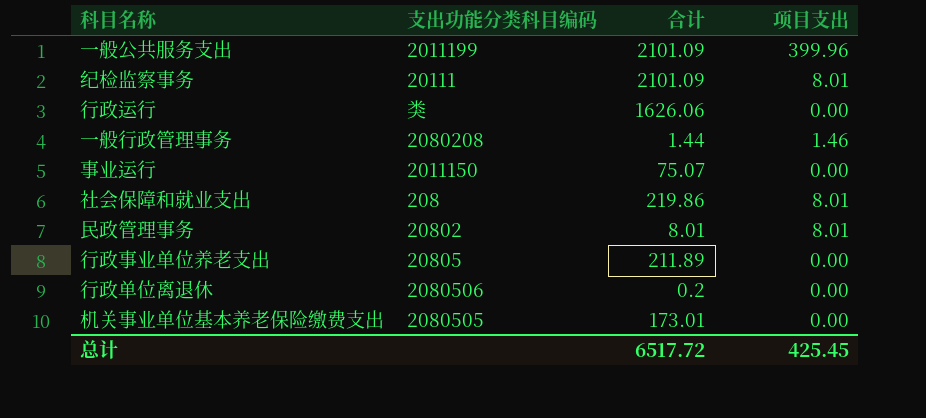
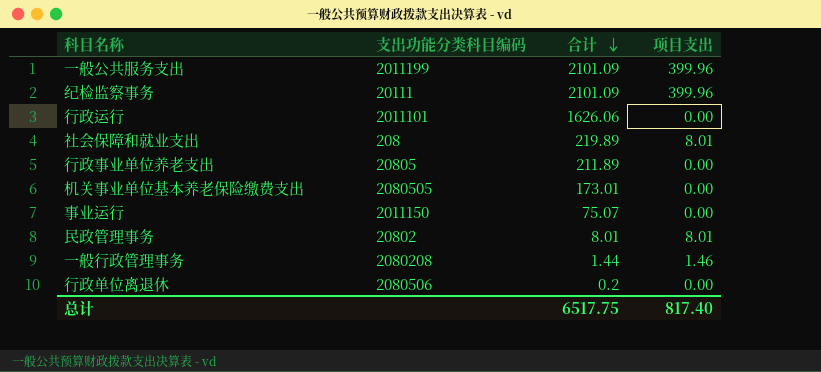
row order: none -> 合计 descending
纪检监察事务 | 项目支出: 8.01 -> 399.96
行政运行 | 支出功能分类科目编码: 类 -> 2011101
社会保障和就业支出 | 合计: 219.86 -> 219.89
总计 | 合计: 6517.72 -> 6517.75
总计 | 项目支出: 425.45 -> 817.40

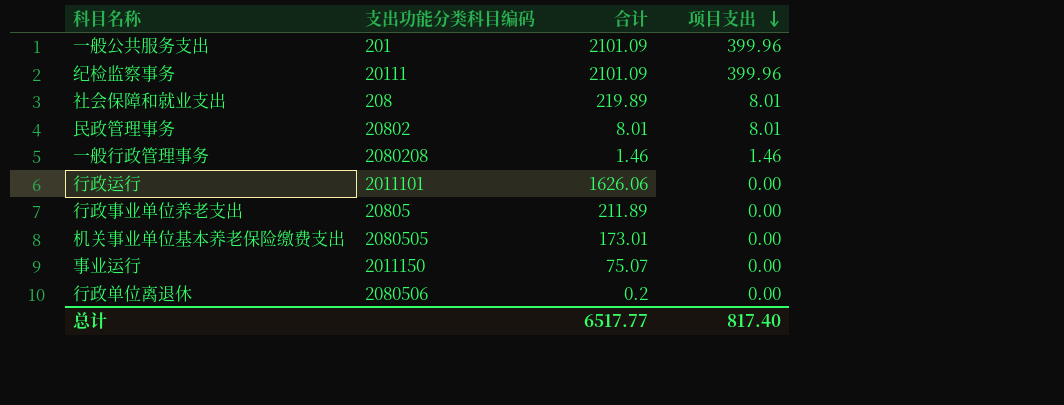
row order: 合计 descending -> 项目支出 descending
一般公共服务支出 | 支出功能分类科目编码: 2011199 -> 201
一般行政管理事务 | 合计: 1.44 -> 1.46
总计 | 合计: 6517.75 -> 6517.77

